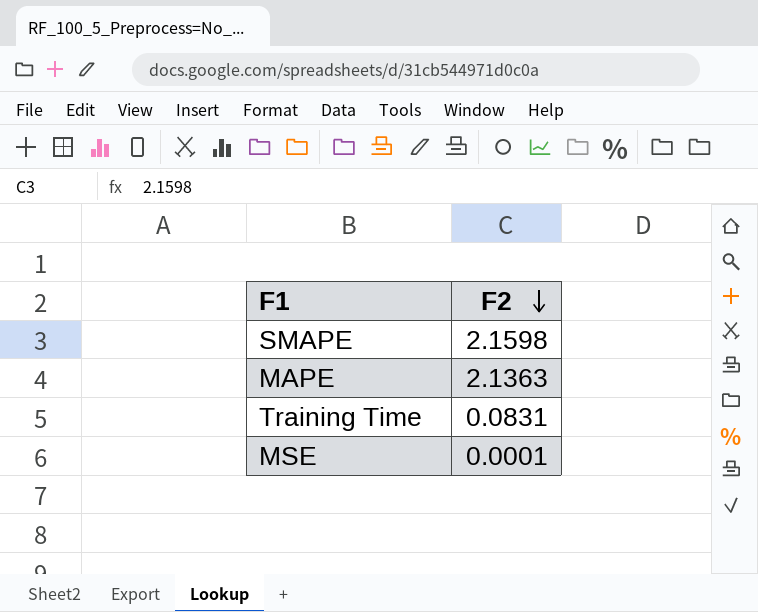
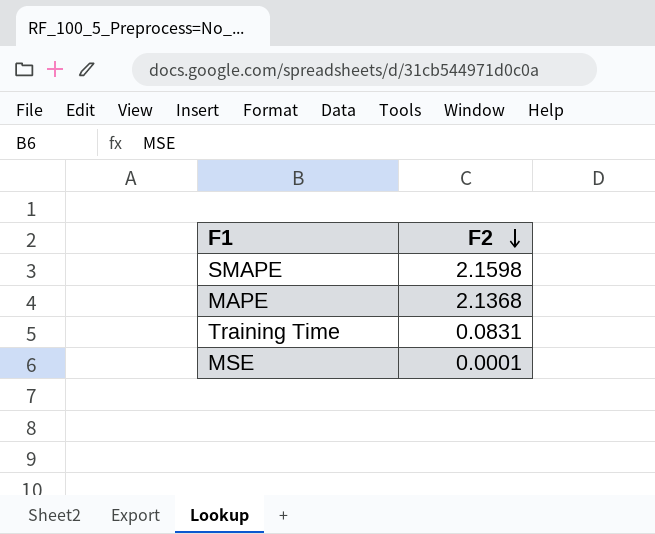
MAPE | F2: 2.1363 -> 2.1368

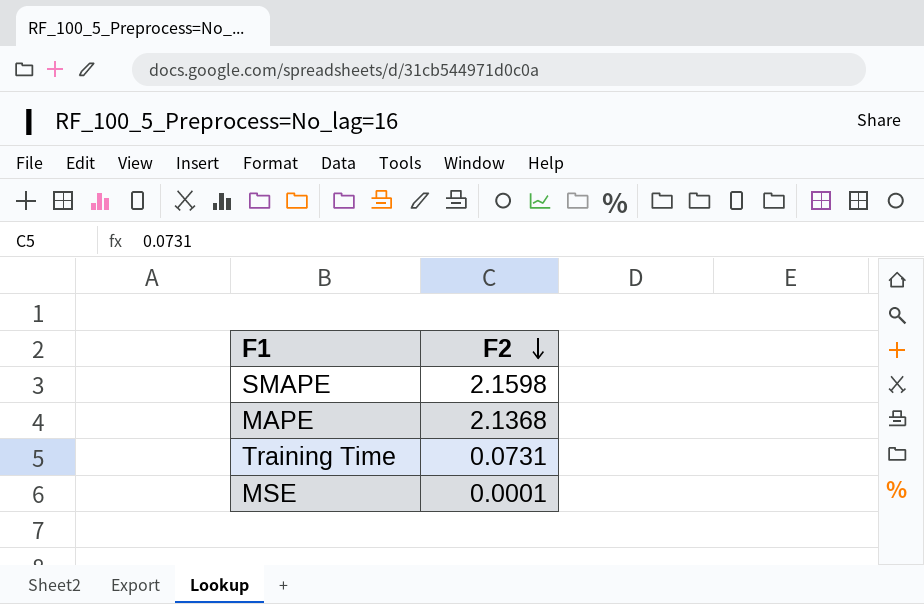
Training Time | F2: 0.0831 -> 0.0731

